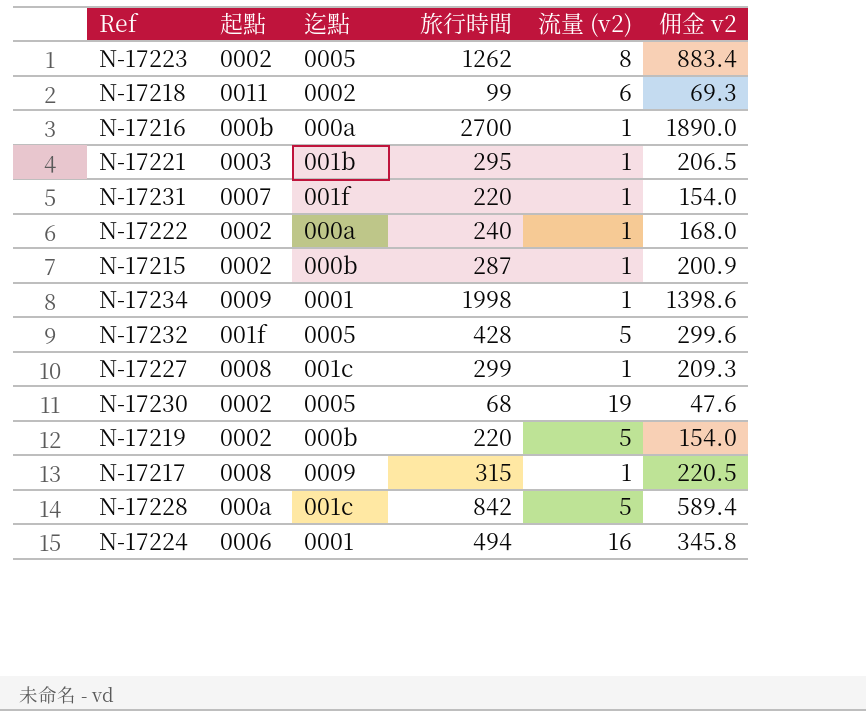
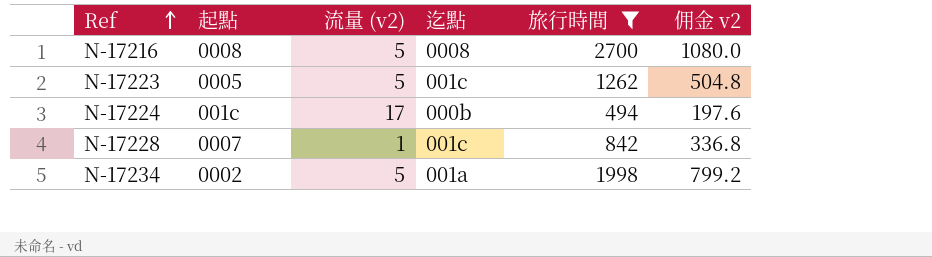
filter: none -> 旅行時間 >= 494
row order: none -> Ref ascending
column 流量 (v2) | position: 5 -> 3
column 佣金 v2 | formula: [旅行時間] * 0.7 -> [旅行時間] * 0.4
N-17216 | 起點: 000b -> 0008
N-17216 | 流量 (v2): 1 -> 5
N-17216 | 迄點: 000a -> 0008
N-17223 | 起點: 0002 -> 0005
N-17223 | 流量 (v2): 8 -> 5
N-17223 | 迄點: 0005 -> 001c
N-17224 | 起點: 0006 -> 001c
N-17224 | 流量 (v2): 16 -> 17
N-17224 | 迄點: 0001 -> 000b
N-17228 | 起點: 000a -> 0007
N-17228 | 流量 (v2): 5 -> 1
N-17234 | 起點: 0009 -> 0002
N-17234 | 流量 (v2): 1 -> 5
N-17234 | 迄點: 0001 -> 001a

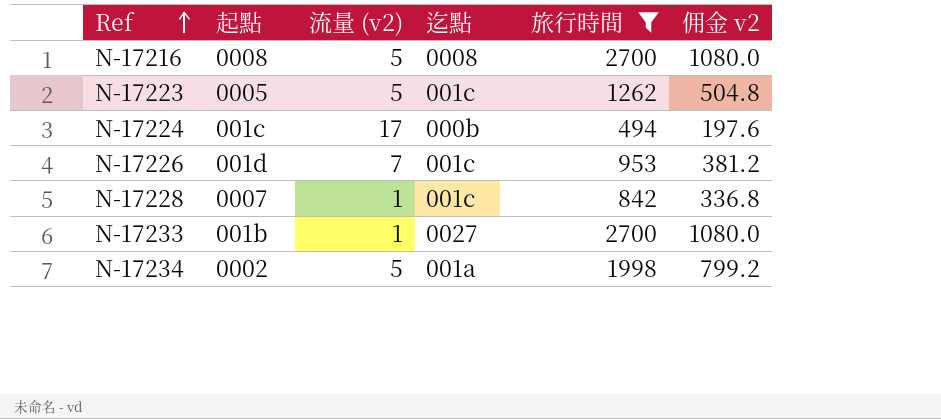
row N-17226: none -> 001d | 7 | 001c | 953 | 381.2
row N-17233: none -> 001b | 1 | 0027 | 2700 | 1080.0

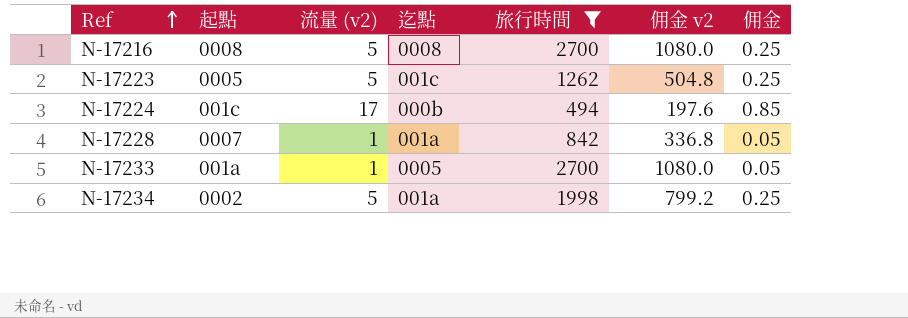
column 佣金 | formula: none -> [流量 (v2)] * 0.05
row N-17226: 001d | 7 | 001c | 953 | 381.2 -> none
N-17228 | 迄點: 001c -> 001a
N-17233 | 起點: 001b -> 001a
N-17233 | 迄點: 0027 -> 0005

